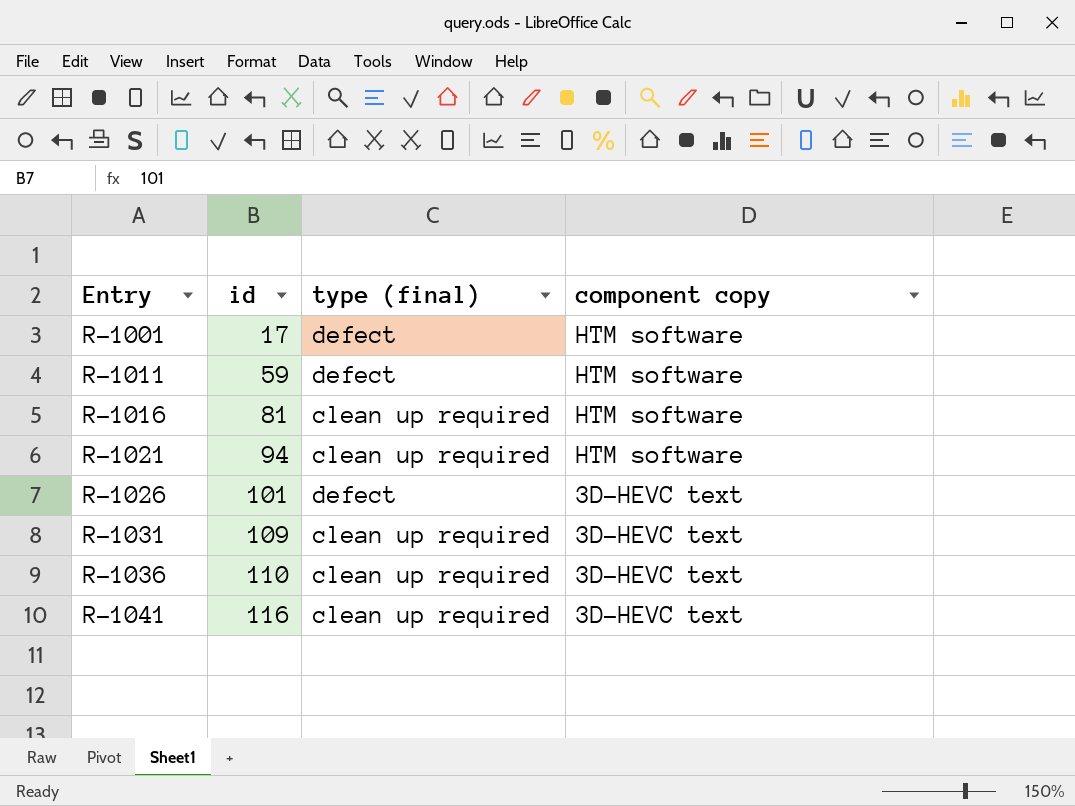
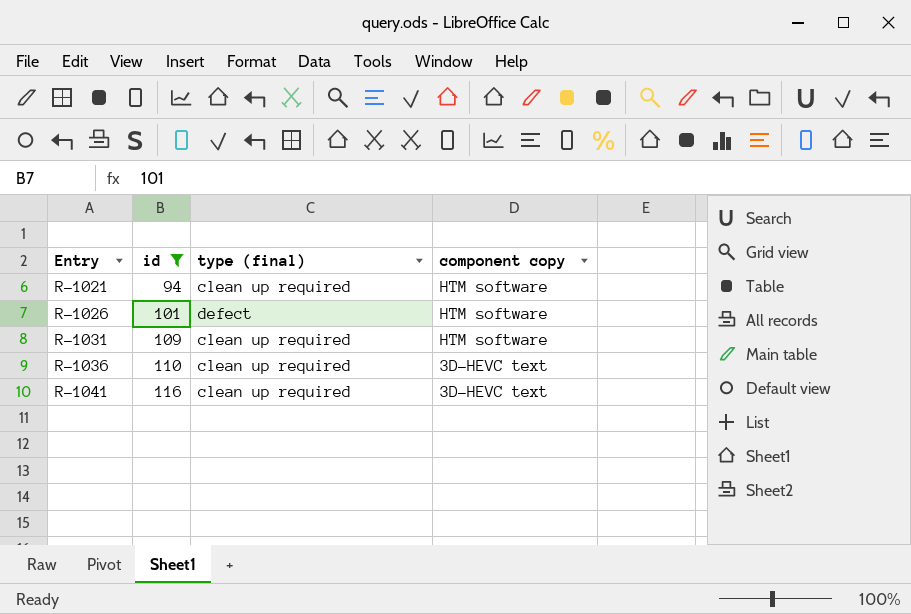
filter: none -> id >= 94
R-1026 | component copy: 3D-HEVC text -> HTM software
R-1031 | component copy: 3D-HEVC text -> HTM software

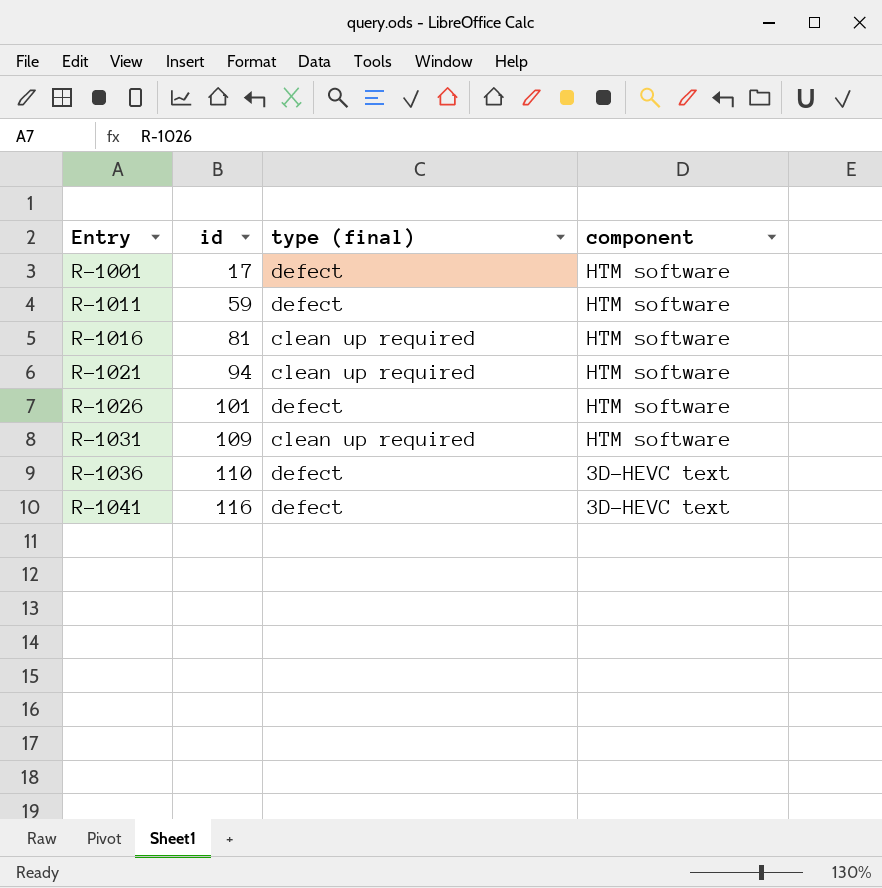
filter: id >= 94 -> none
column name: component copy -> component
R-1036 | type (final): clean up required -> defect
R-1041 | type (final): clean up required -> defect

